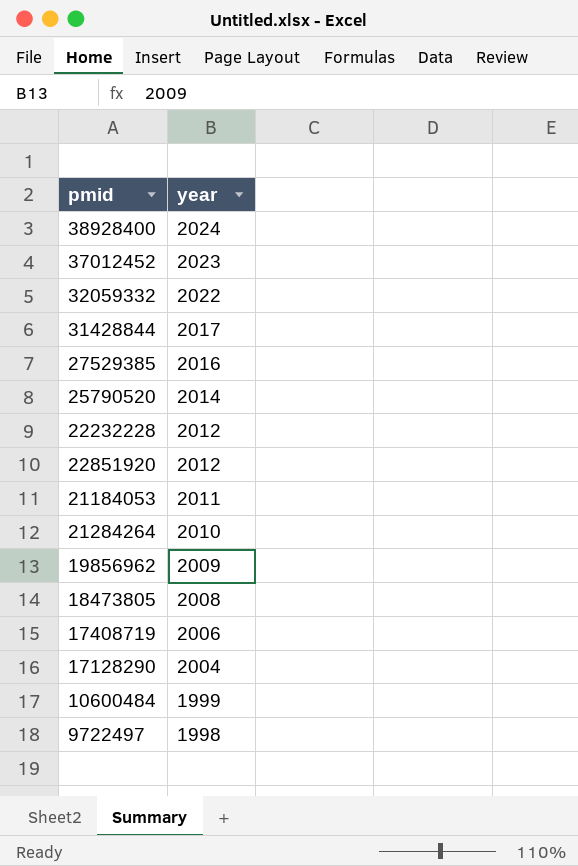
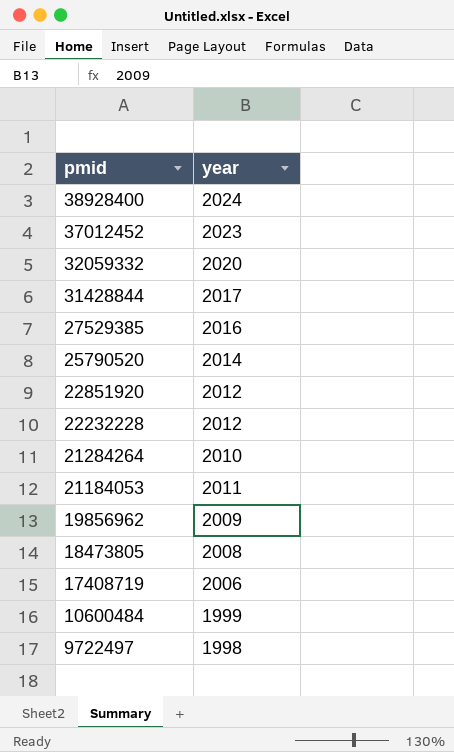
row order: year descending -> pmid descending
row 17128290: 2004 -> none
32059332 | year: 2022 -> 2020

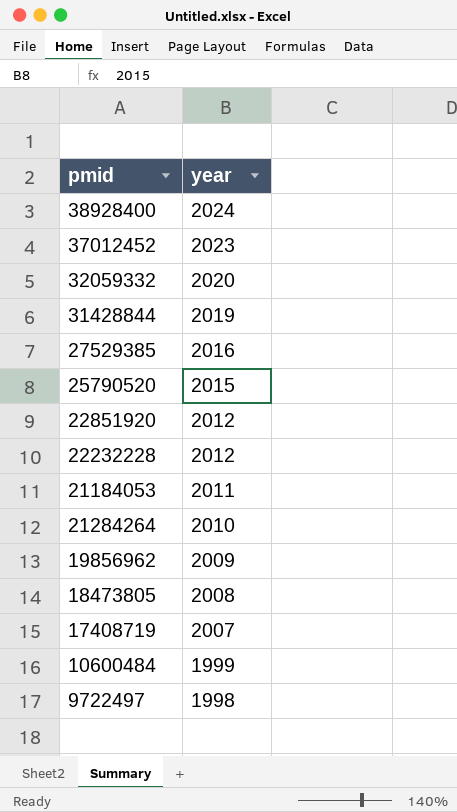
row order: pmid descending -> year descending
31428844 | year: 2017 -> 2019
25790520 | year: 2014 -> 2015
17408719 | year: 2006 -> 2007

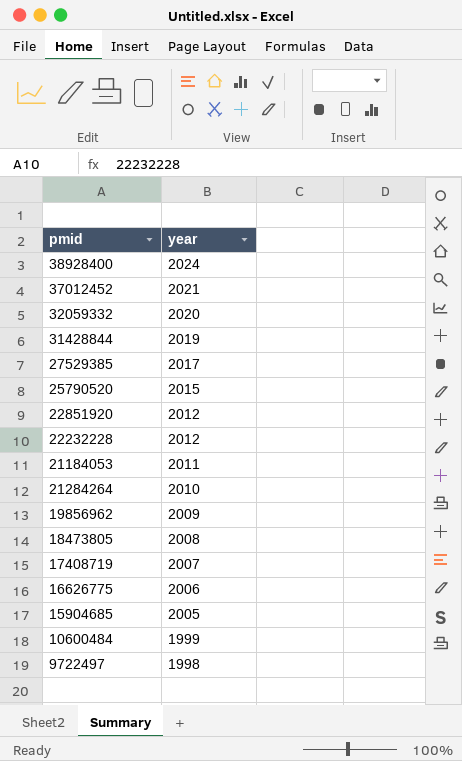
37012452 | year: 2023 -> 2021
27529385 | year: 2016 -> 2017
row 16626775: none -> 2006
row 15904685: none -> 2005

